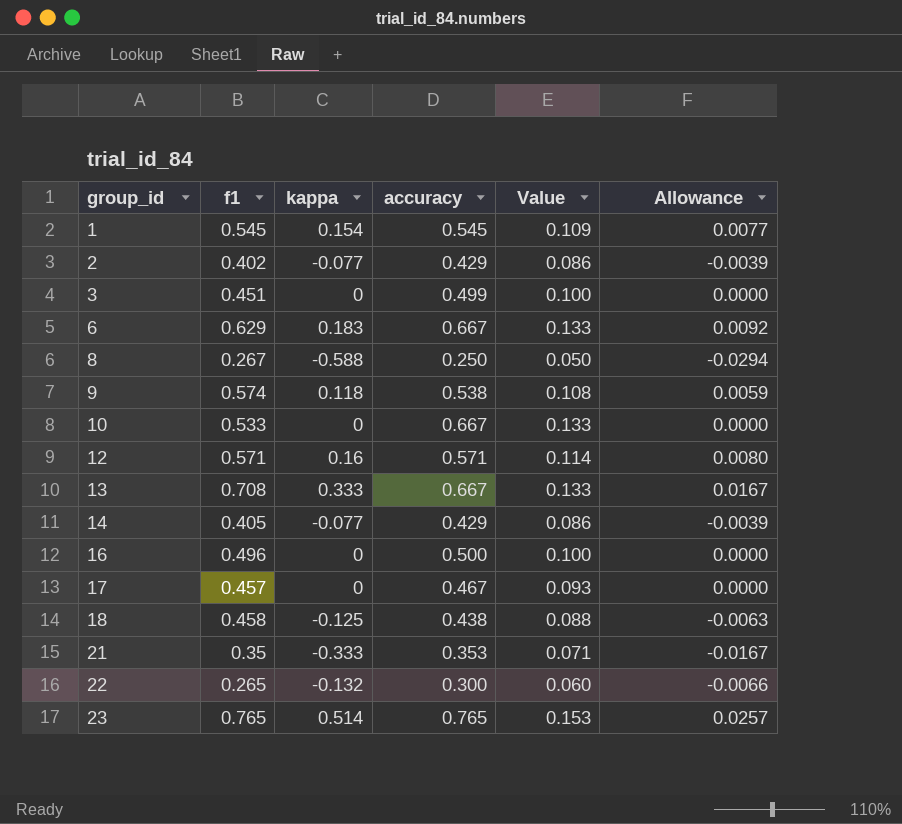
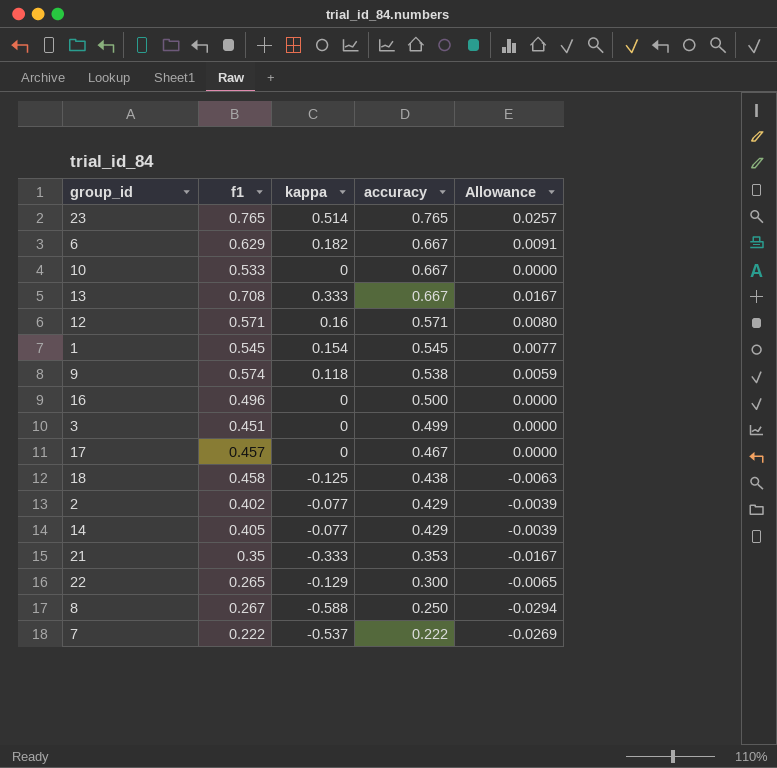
row order: group_id ascending -> accuracy descending
column Value | formula: [accuracy] * 0.2 -> none
6 | kappa: 0.183 -> 0.182
6 | Allowance: 0.0092 -> 0.0091
22 | kappa: -0.132 -> -0.129
22 | Allowance: -0.0066 -> -0.0065
row 7: none -> 0.222 | -0.537 | 0.222 | -0.0269

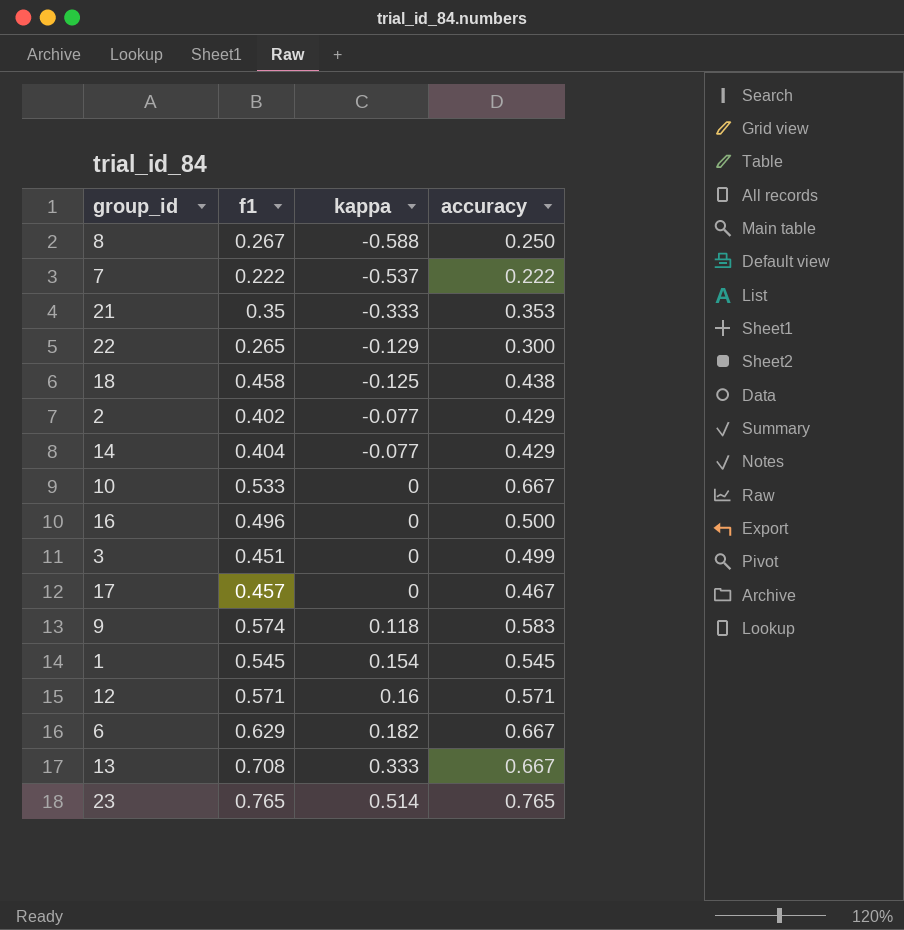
row order: accuracy descending -> kappa ascending
column Allowance | formula: [kappa] * 0.05 -> none
14 | f1: 0.405 -> 0.404
9 | accuracy: 0.538 -> 0.583

